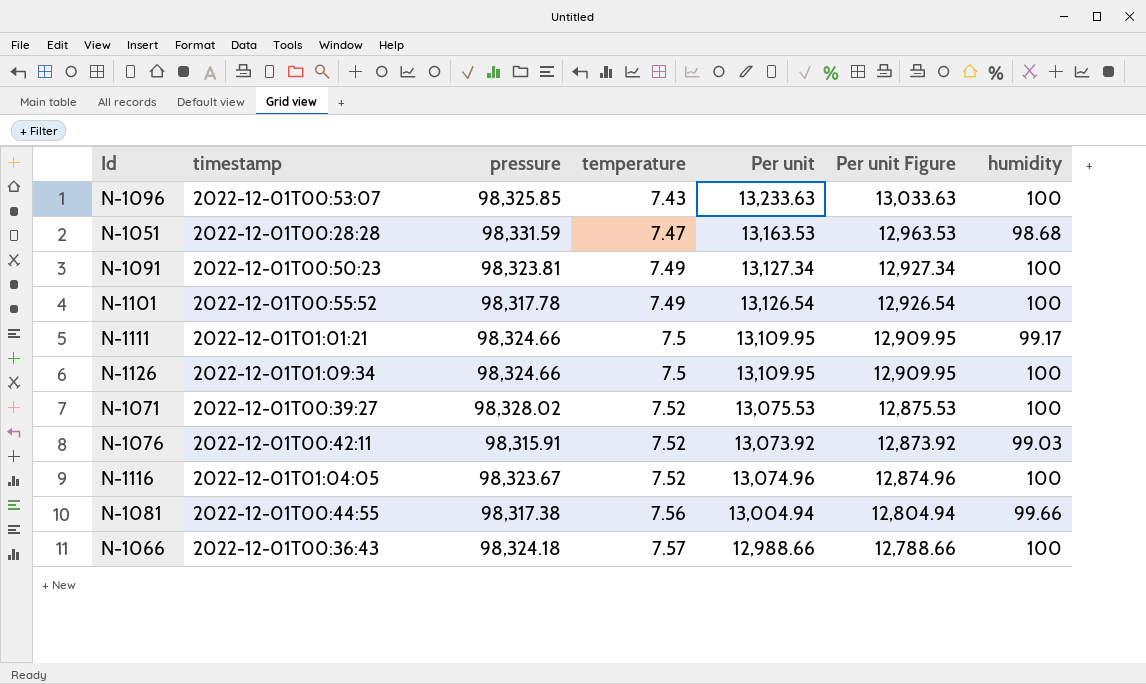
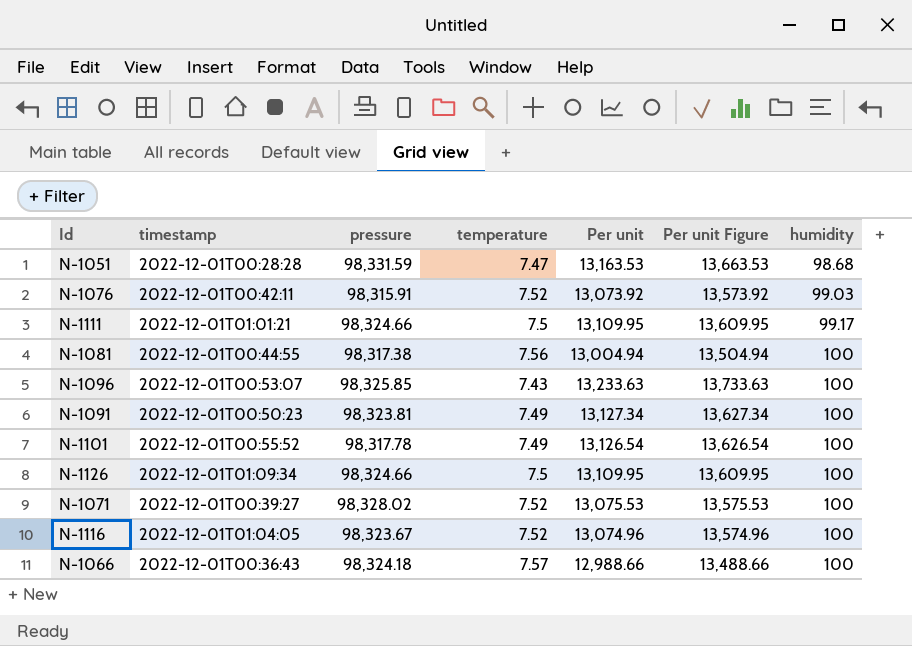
row order: temperature ascending -> humidity ascending
column Per unit Figure | formula: [Per unit] - 200 -> [Per unit] + 500
N-1081 | humidity: 99.66 -> 100

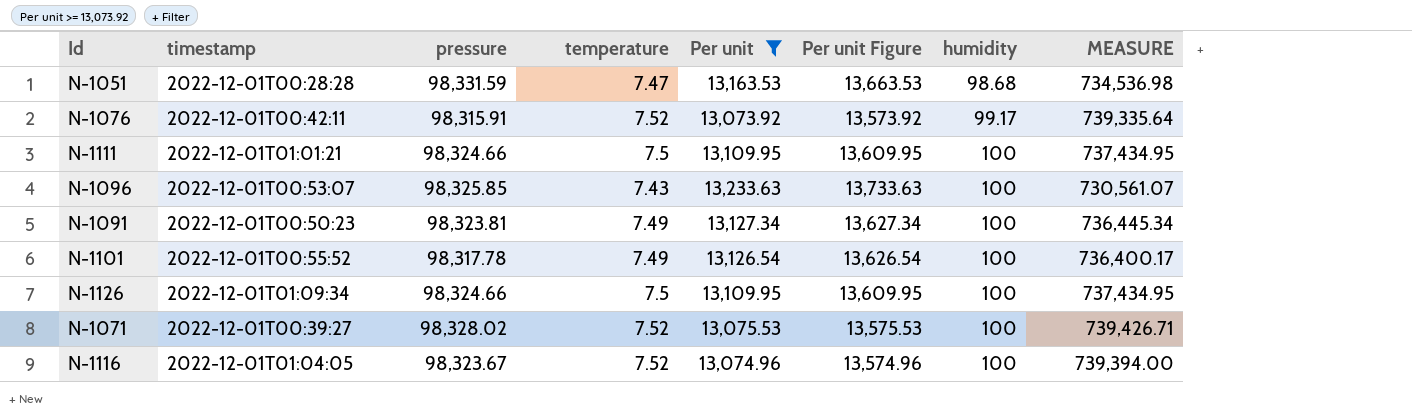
filter: none -> Per unit >= 13,073.92
column MEASURE | formula: none -> [pressure] * [temperature]
N-1076 | humidity: 99.03 -> 99.17
N-1111 | humidity: 99.17 -> 100

